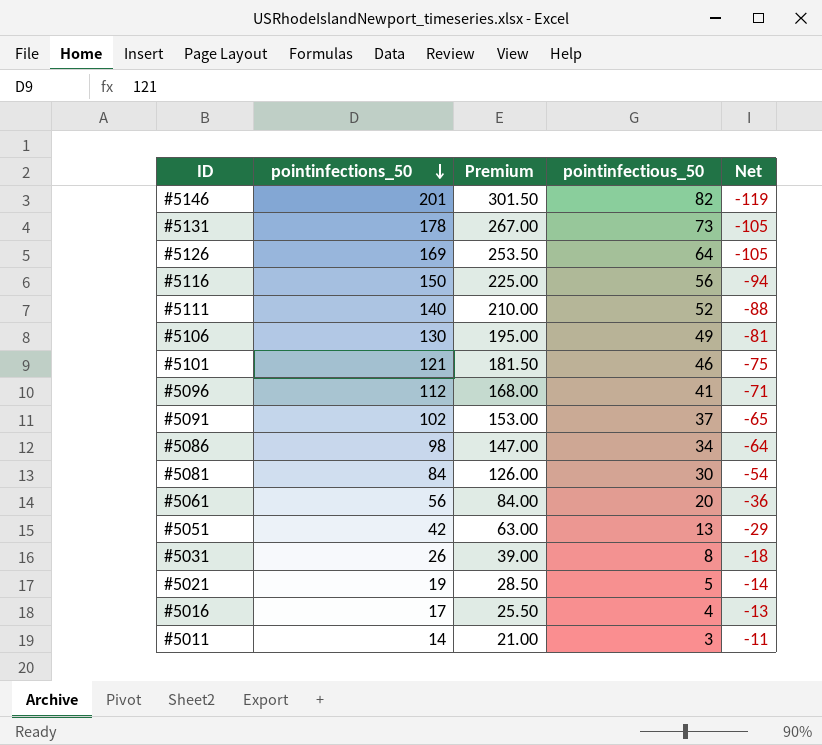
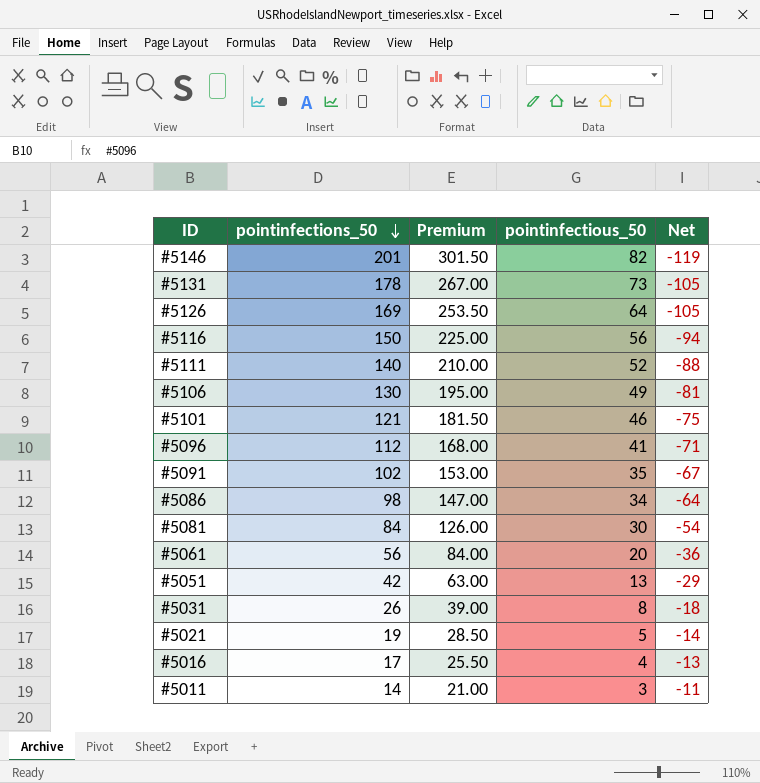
#5091 | pointinfectious_50: 37 -> 35
#5091 | Net: -65 -> -67

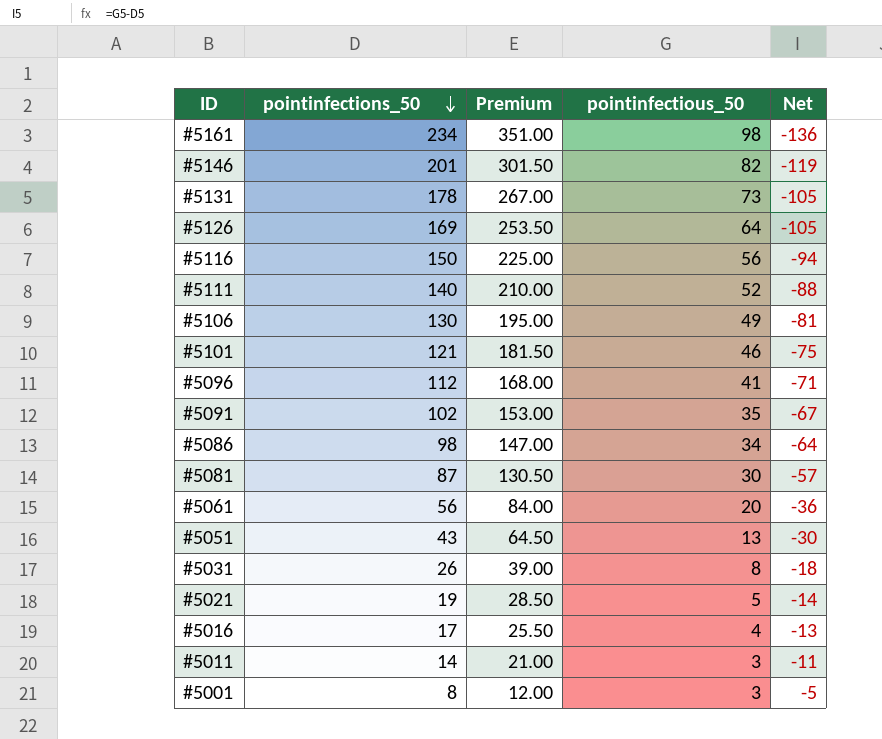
row #5161: none -> 234 | 351.00 | 98 | -136
#5081 | pointinfections_50: 84 -> 87
#5081 | Premium: 126.00 -> 130.50
#5081 | Net: -54 -> -57
#5051 | pointinfections_50: 42 -> 43
#5051 | Premium: 63.00 -> 64.50
#5051 | Net: -29 -> -30
row #5001: none -> 8 | 12.00 | 3 | -5

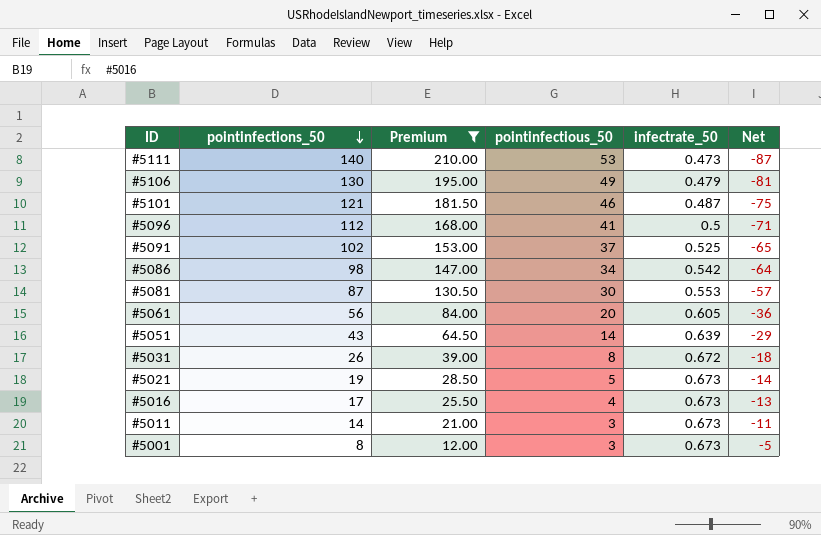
filter: none -> Premium <= 210.00
column infectrate_50 | position: none -> 5
#5111 | pointinfectious_50: 52 -> 53
#5111 | Net: -88 -> -87
#5091 | pointinfectious_50: 35 -> 37
#5091 | Net: -67 -> -65
#5051 | pointinfectious_50: 13 -> 14
#5051 | Net: -30 -> -29

